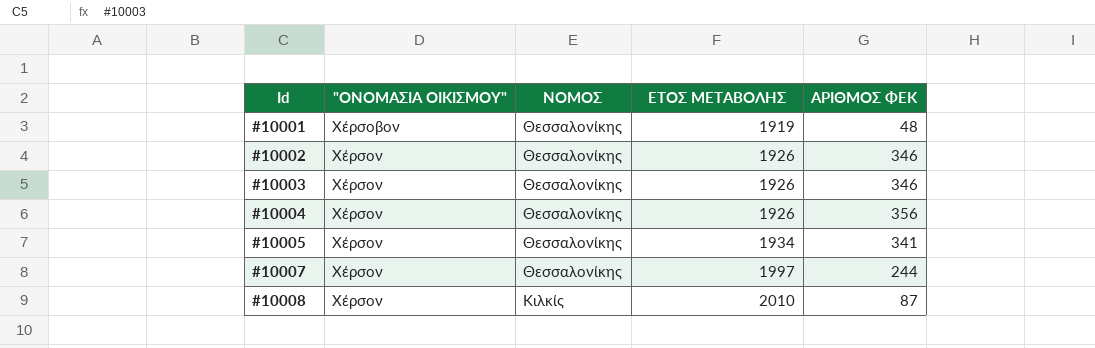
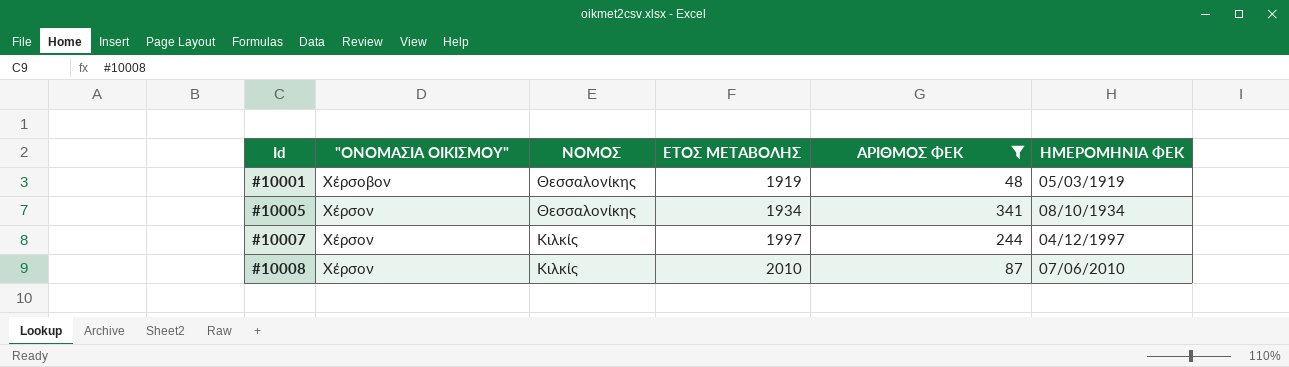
filter: none -> ΑΡΙΘΜΟΣ ΦΕΚ <= 341
column ΗΜΕΡΟΜΗΝΙΑ ΦΕΚ | position: none -> 6
#10007 | ΝΟΜΟΣ: Θεσσαλονίκης -> Κιλκίς

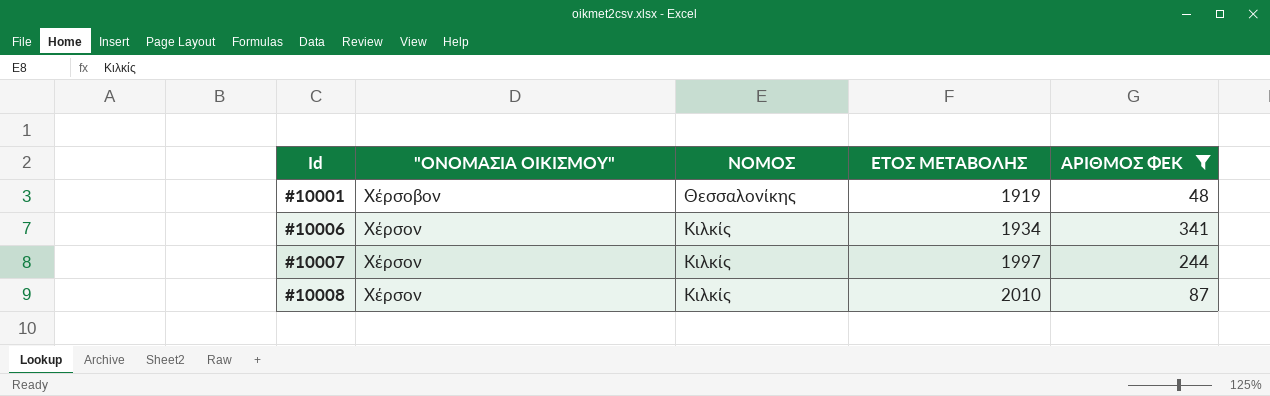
column ΗΜΕΡΟΜΗΝΙΑ ΦΕΚ | position: 6 -> none
row #10005: Χέρσον | Θεσσαλονίκης | 1934 | 341 | 08/10/1934 -> none
row #10006: none -> Χέρσον | Κιλκίς | 1934 | 341

